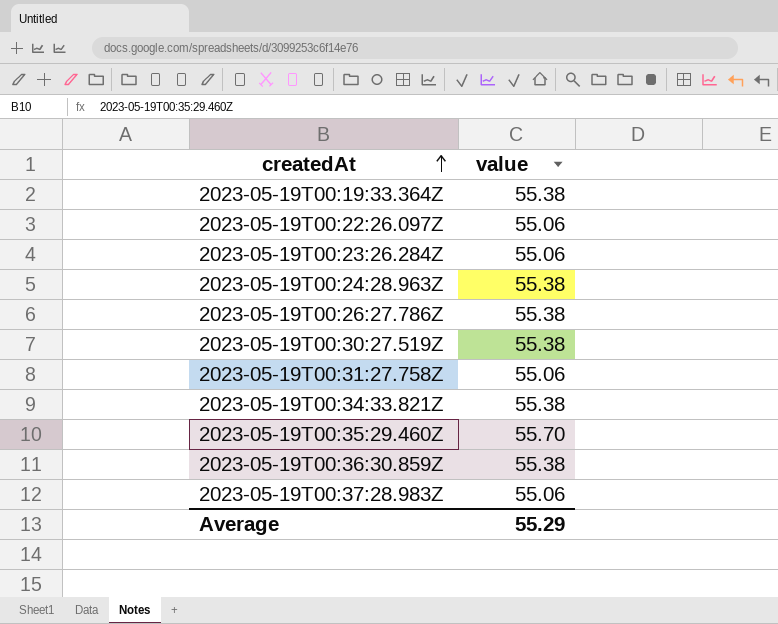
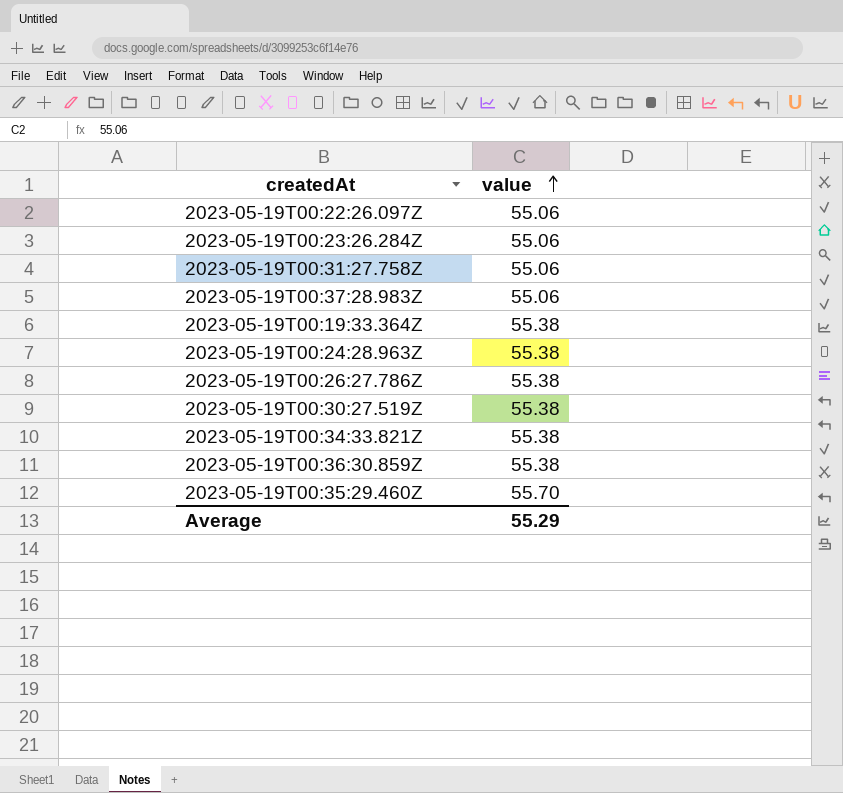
row order: createdAt ascending -> value ascending

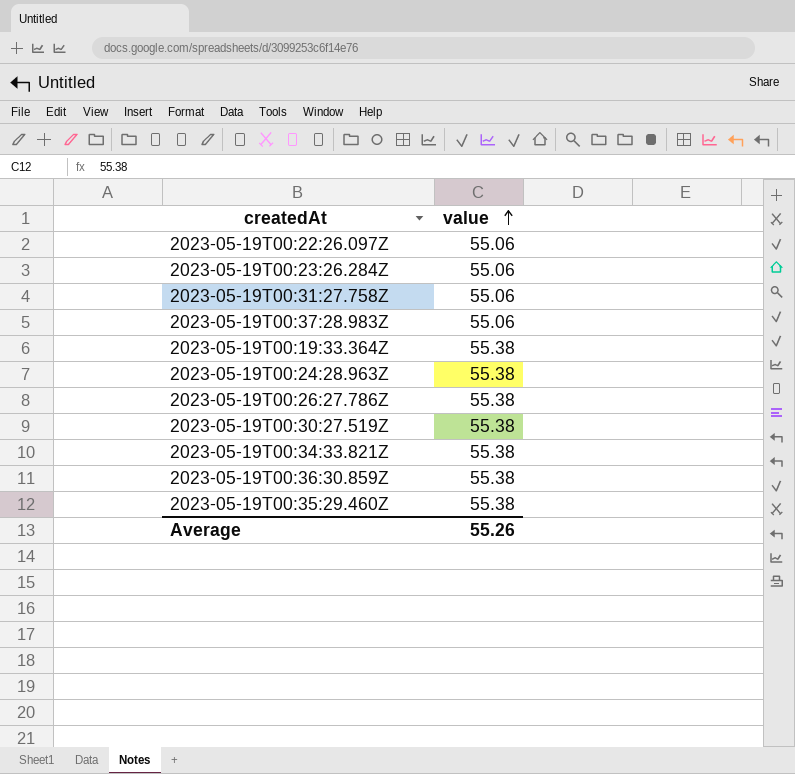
2023-05-19T00:35:29.460Z | value: 55.70 -> 55.38
Average | value: 55.29 -> 55.26

